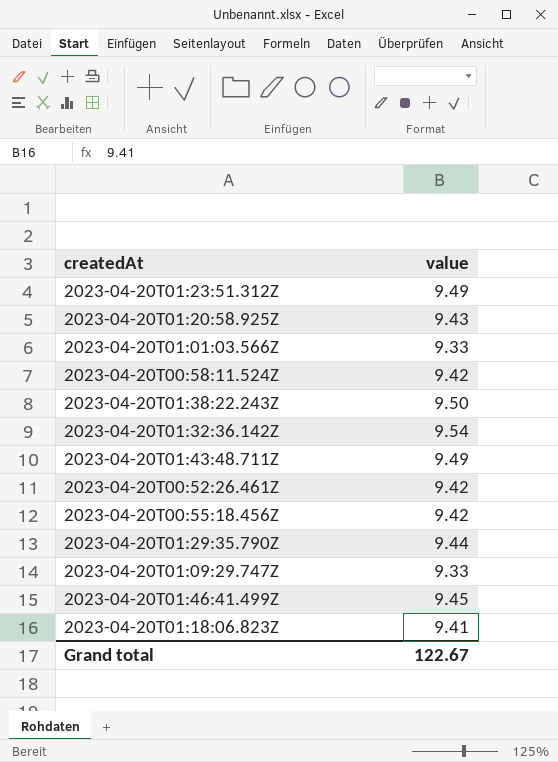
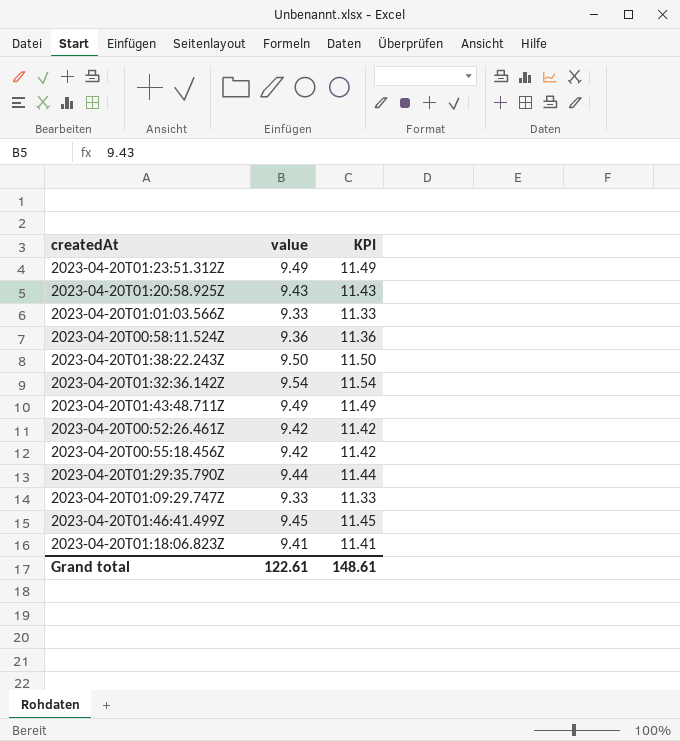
column KPI | formula: none -> [value] + 2
2023-04-20T00:58:11.524Z | value: 9.42 -> 9.36
Grand total | value: 122.67 -> 122.61

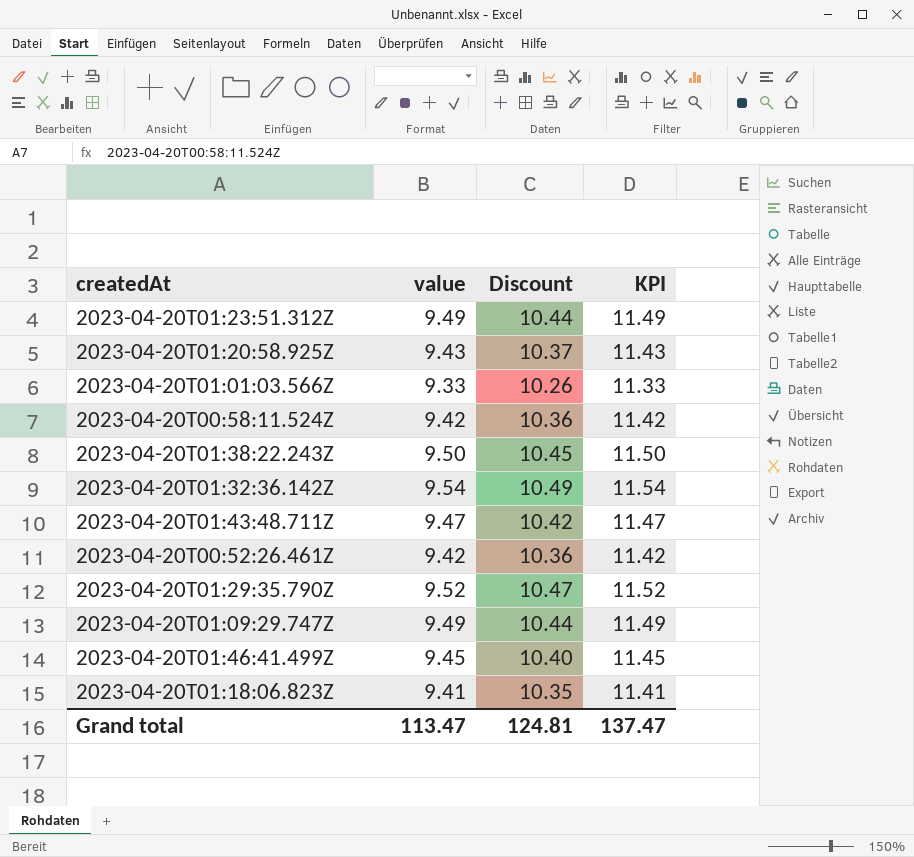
column Discount | formula: none -> [value] * 1.1
row 2023-04-20T00:55:18.456Z: 9.42 | 11.42 -> none
2023-04-20T00:58:11.524Z | value: 9.36 -> 9.42
2023-04-20T00:58:11.524Z | KPI: 11.36 -> 11.42
2023-04-20T01:43:48.711Z | value: 9.49 -> 9.47
2023-04-20T01:43:48.711Z | KPI: 11.49 -> 11.47
2023-04-20T01:29:35.790Z | value: 9.44 -> 9.52
2023-04-20T01:29:35.790Z | KPI: 11.44 -> 11.52
2023-04-20T01:09:29.747Z | value: 9.33 -> 9.49
2023-04-20T01:09:29.747Z | KPI: 11.33 -> 11.49
Grand total | value: 122.61 -> 113.47
Grand total | KPI: 148.61 -> 137.47

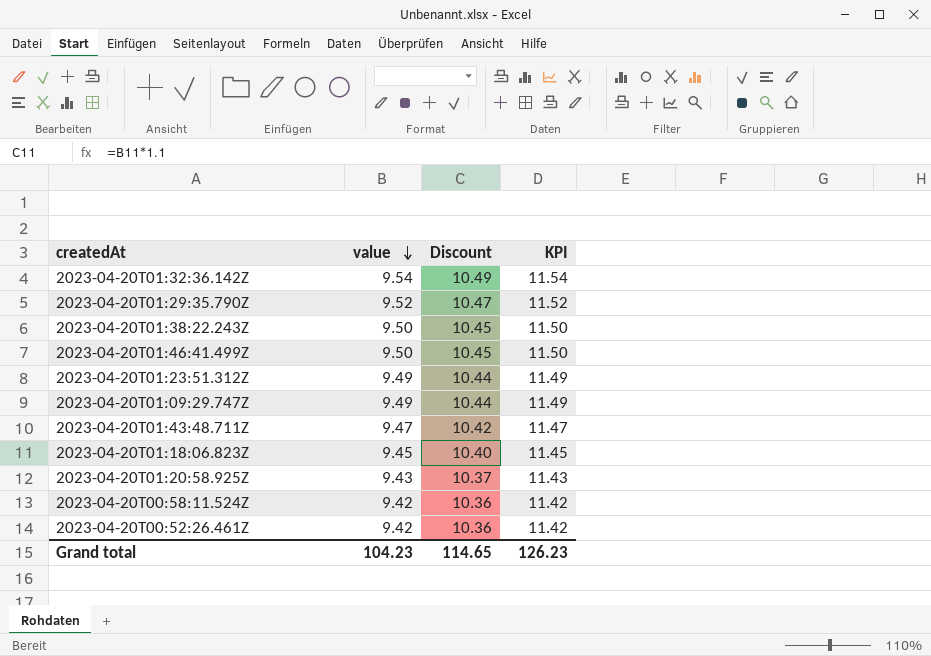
row order: none -> value descending
row 2023-04-20T01:01:03.566Z: 9.33 | 10.26 | 11.33 -> none
2023-04-20T01:46:41.499Z | value: 9.45 -> 9.50
2023-04-20T01:46:41.499Z | Discount: 10.40 -> 10.45
2023-04-20T01:46:41.499Z | KPI: 11.45 -> 11.50
2023-04-20T01:18:06.823Z | value: 9.41 -> 9.45
2023-04-20T01:18:06.823Z | Discount: 10.35 -> 10.40
2023-04-20T01:18:06.823Z | KPI: 11.41 -> 11.45
Grand total | value: 113.47 -> 104.23
Grand total | Discount: 124.81 -> 114.65
Grand total | KPI: 137.47 -> 126.23

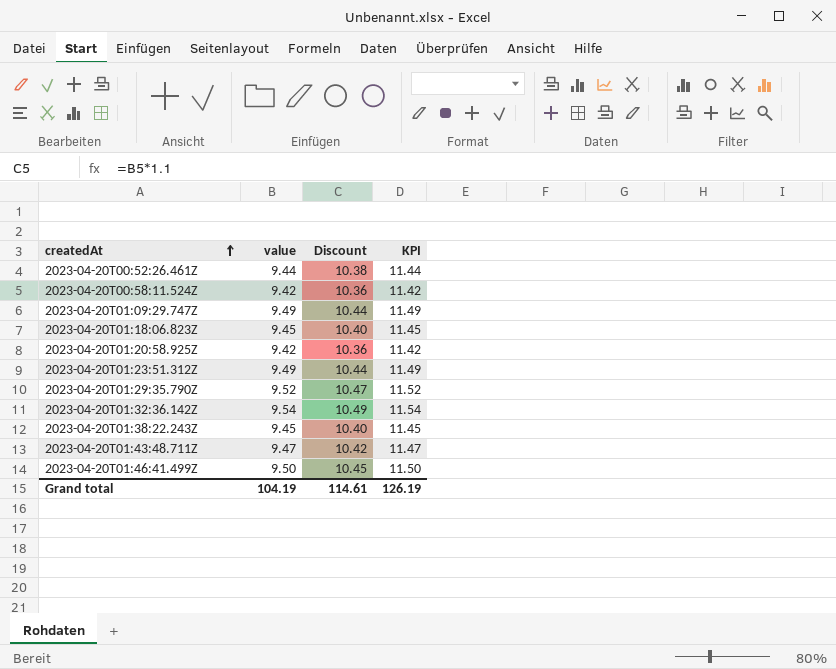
row order: value descending -> createdAt ascending
2023-04-20T00:52:26.461Z | value: 9.42 -> 9.44
2023-04-20T00:52:26.461Z | Discount: 10.36 -> 10.38
2023-04-20T00:52:26.461Z | KPI: 11.42 -> 11.44
2023-04-20T01:20:58.925Z | value: 9.43 -> 9.42
2023-04-20T01:20:58.925Z | Discount: 10.37 -> 10.36
2023-04-20T01:20:58.925Z | KPI: 11.43 -> 11.42
2023-04-20T01:38:22.243Z | value: 9.50 -> 9.45
2023-04-20T01:38:22.243Z | Discount: 10.45 -> 10.40
2023-04-20T01:38:22.243Z | KPI: 11.50 -> 11.45
Grand total | value: 104.23 -> 104.19
Grand total | Discount: 114.65 -> 114.61
Grand total | KPI: 126.23 -> 126.19

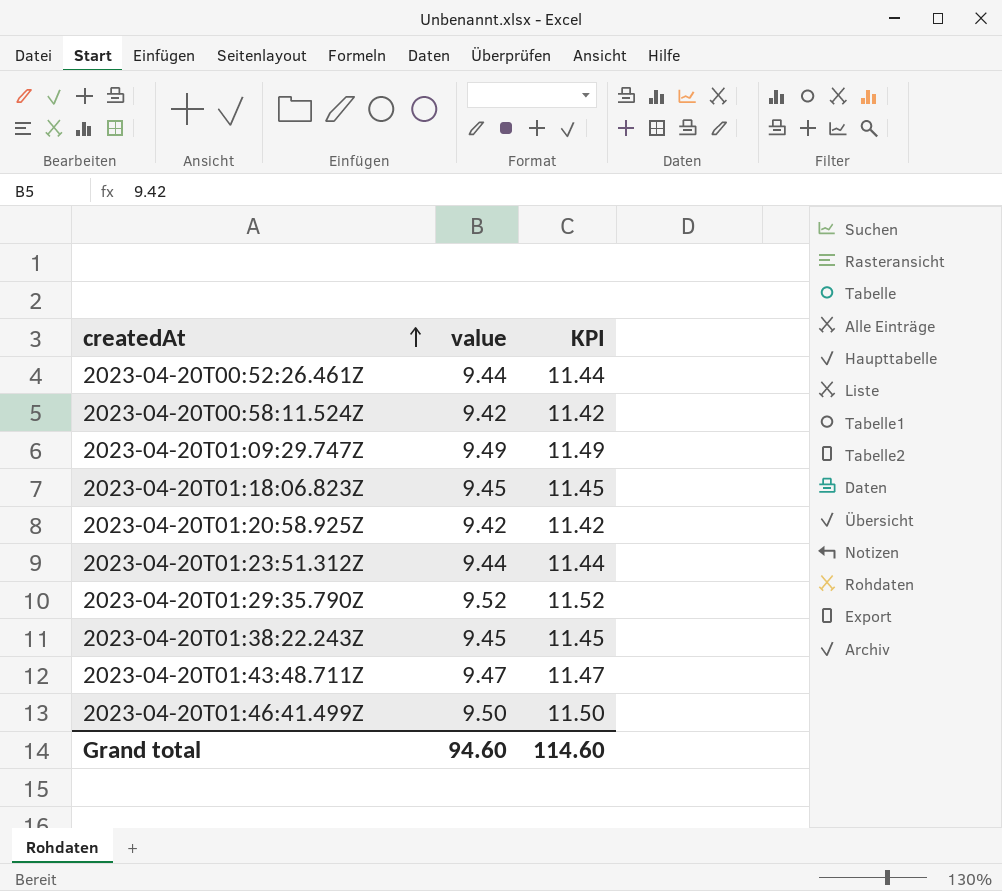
column Discount | formula: [value] * 1.1 -> none
row 2023-04-20T01:32:36.142Z: 9.54 | 10.49 | 11.54 -> none
2023-04-20T01:23:51.312Z | value: 9.49 -> 9.44
2023-04-20T01:23:51.312Z | KPI: 11.49 -> 11.44
Grand total | value: 104.19 -> 94.60
Grand total | KPI: 126.19 -> 114.60

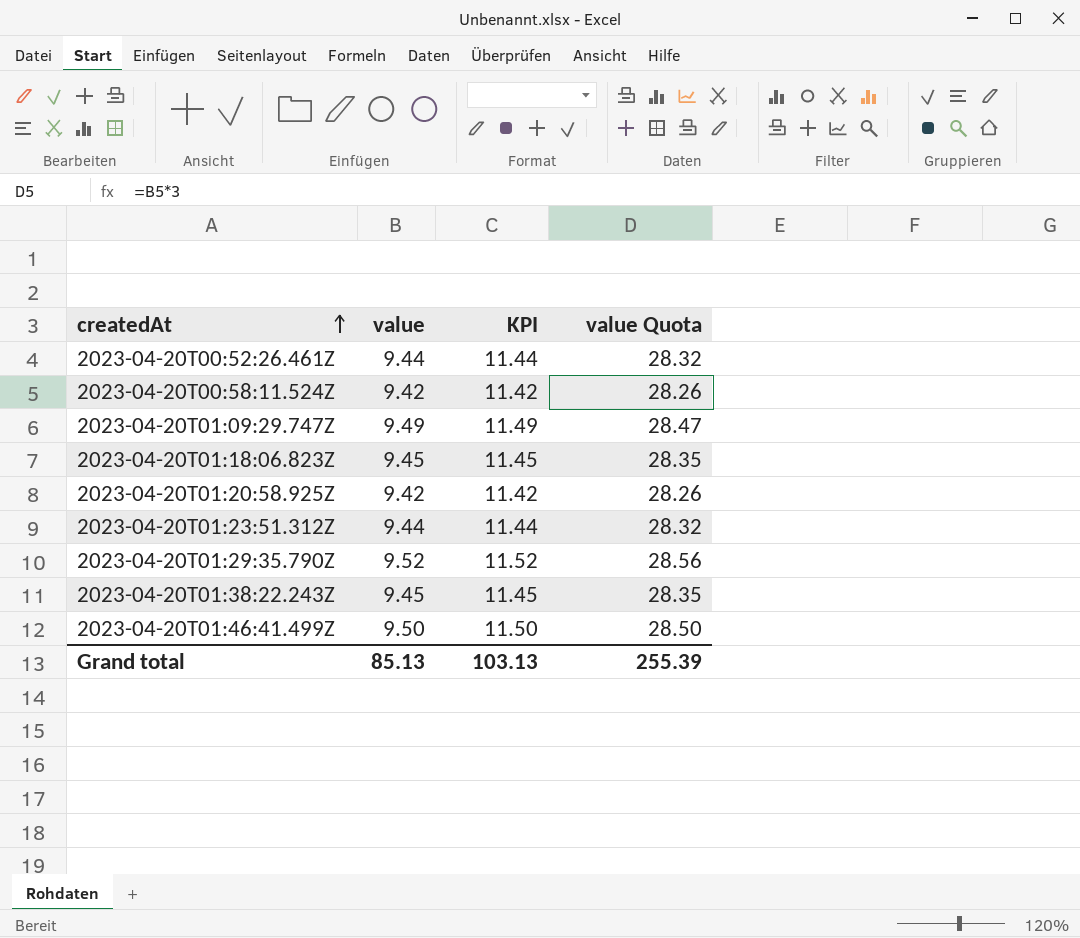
column value Quota | formula: none -> [value] * 3
row 2023-04-20T01:43:48.711Z: 9.47 | 11.47 -> none
Grand total | value: 94.60 -> 85.13
Grand total | KPI: 114.60 -> 103.13

